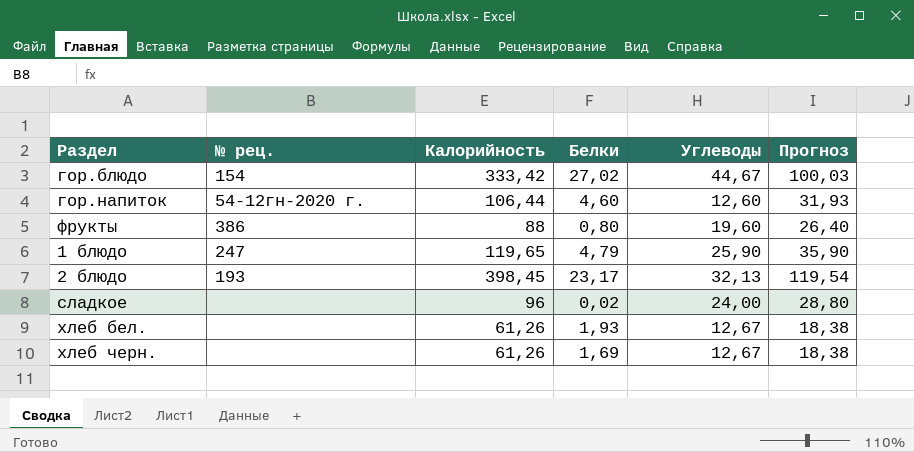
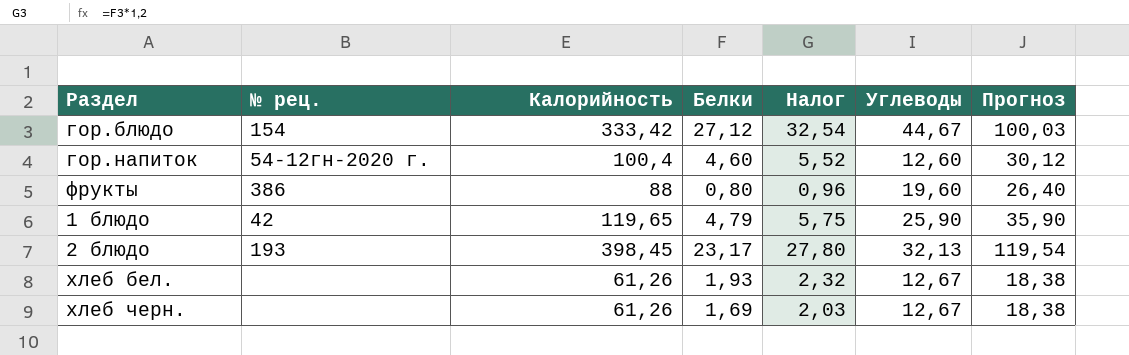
column Налог | formula: none -> [Белки] * 1,2
row сладкое: none | 96 | 0,02 | 24,00 | 28,80 -> none
гор.блюдо | Белки: 27,02 -> 27,12
гор.напиток | Калорийность: 106,44 -> 100,4
гор.напиток | Прогноз: 31,93 -> 30,12
1 блюдо | № рец.: 247 -> 42

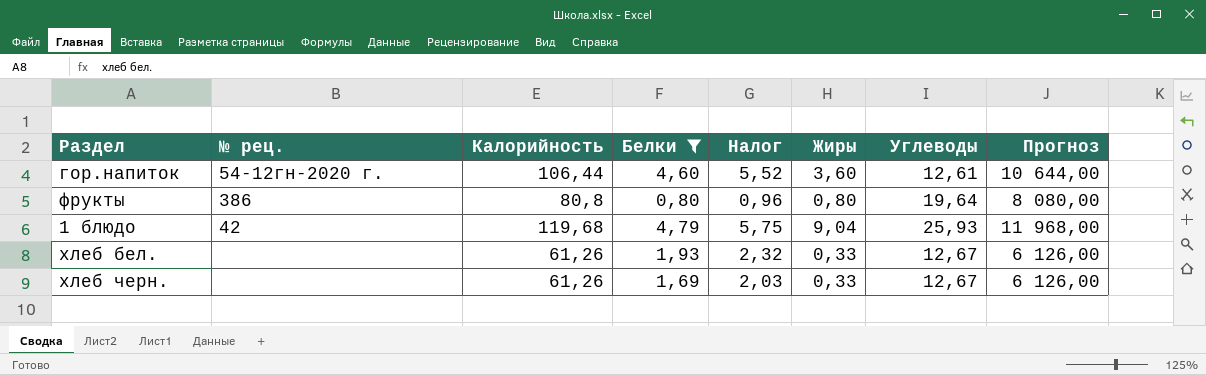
filter: none -> Белки <= 4,79
column Жиры | position: none -> 6
column Прогноз | formula: [Калорийность] * 0,3 -> [Калорийность] * 100
гор.напиток | Калорийность: 100,4 -> 106,44
гор.напиток | Углеводы: 12,60 -> 12,61
фрукты | Калорийность: 88 -> 80,8
фрукты | Углеводы: 19,60 -> 19,64
1 блюдо | Калорийность: 119,65 -> 119,68
1 блюдо | Углеводы: 25,90 -> 25,93

